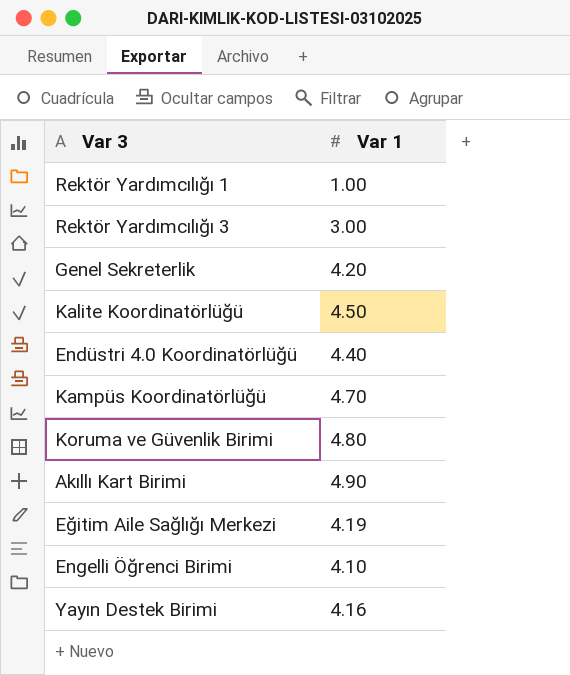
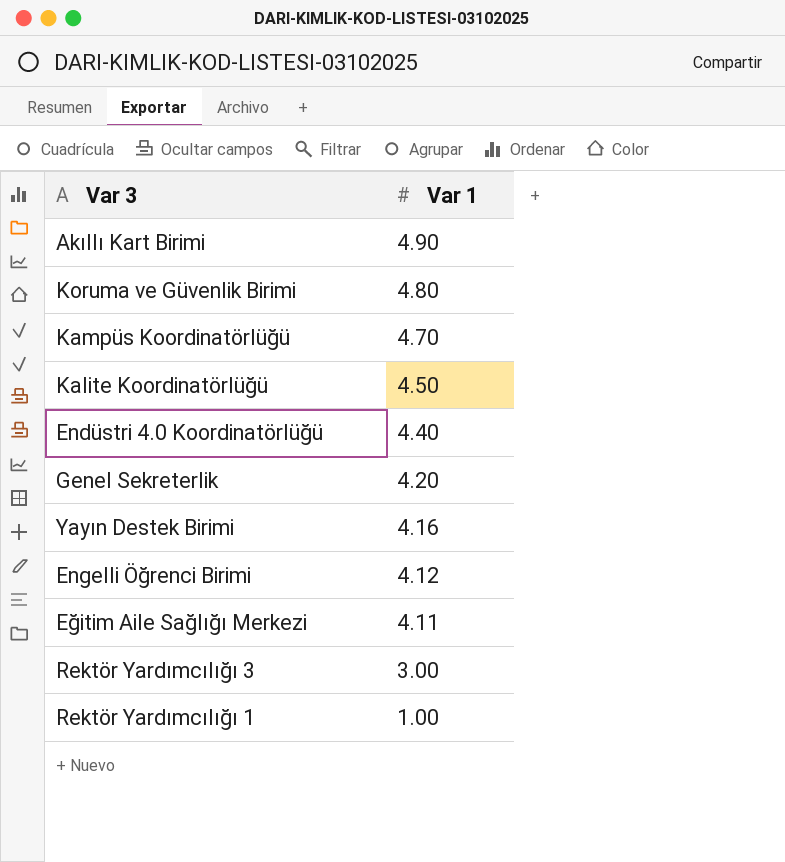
row order: none -> Var 1 descending
Engelli Öğrenci Birimi | Var 1: 4.10 -> 4.12
Eğitim Aile Sağlığı Merkezi | Var 1: 4.19 -> 4.11

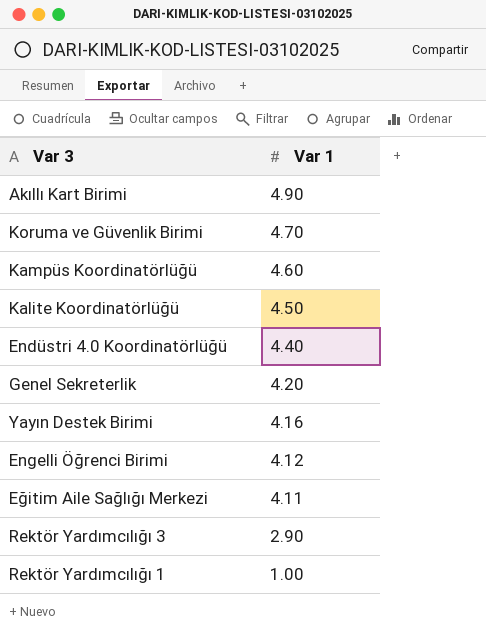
Koruma ve Güvenlik Birimi | Var 1: 4.80 -> 4.70
Kampüs Koordinatörlüğü | Var 1: 4.70 -> 4.60
Rektör Yardımcılığı 3 | Var 1: 3.00 -> 2.90

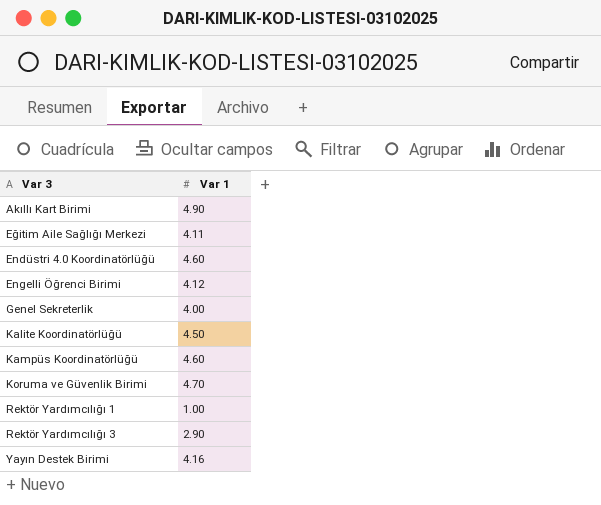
row order: Var 1 descending -> Var 3 ascending
Endüstri 4.0 Koordinatörlüğü | Var 1: 4.40 -> 4.60
Genel Sekreterlik | Var 1: 4.20 -> 4.00

